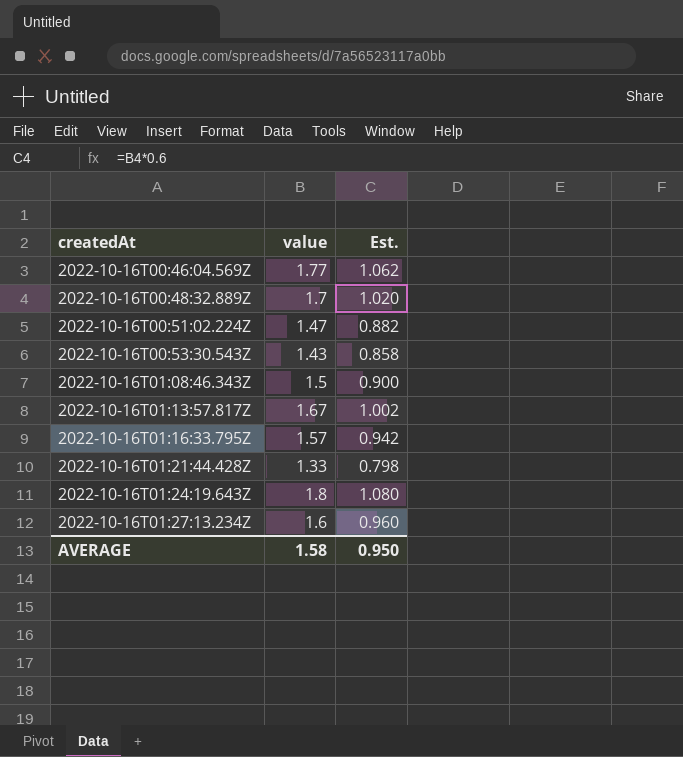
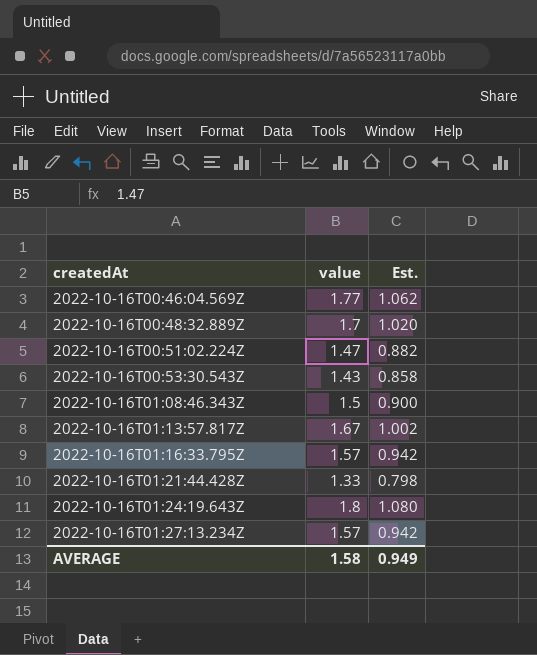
2022-10-16T01:27:13.234Z | value: 1.6 -> 1.57
2022-10-16T01:27:13.234Z | Est.: 0.960 -> 0.942
AVERAGE | Est.: 0.950 -> 0.949

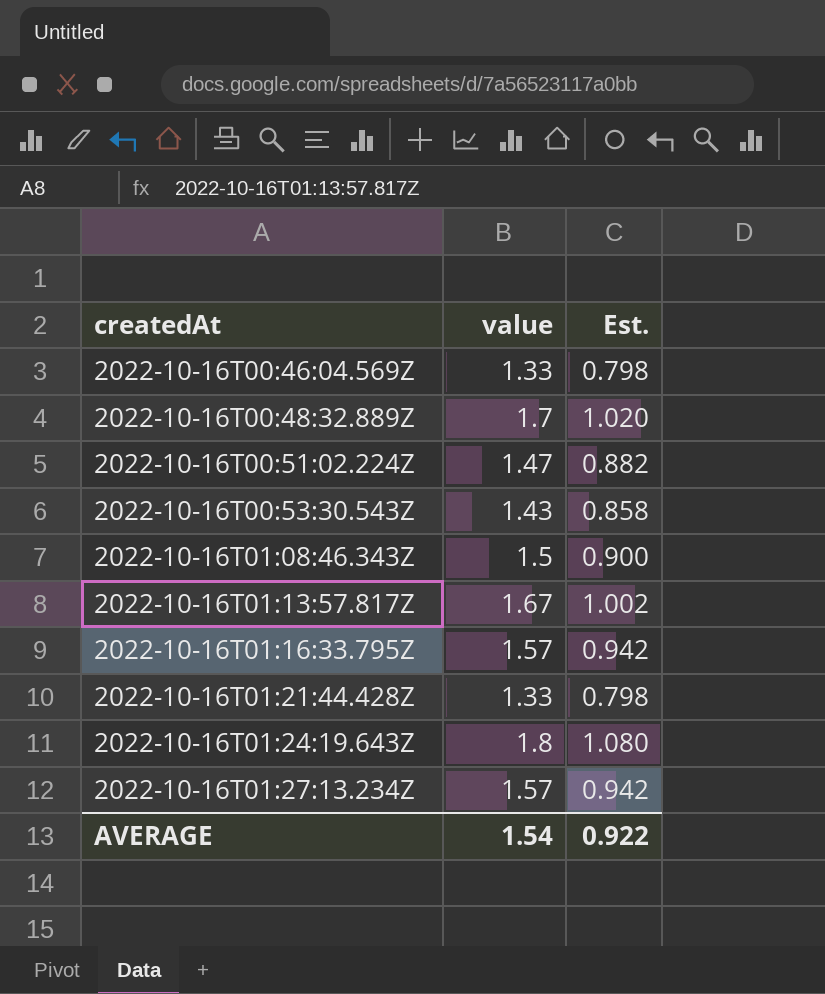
2022-10-16T00:46:04.569Z | value: 1.77 -> 1.33
2022-10-16T00:46:04.569Z | Est.: 1.062 -> 0.798
AVERAGE | value: 1.58 -> 1.54
AVERAGE | Est.: 0.949 -> 0.922

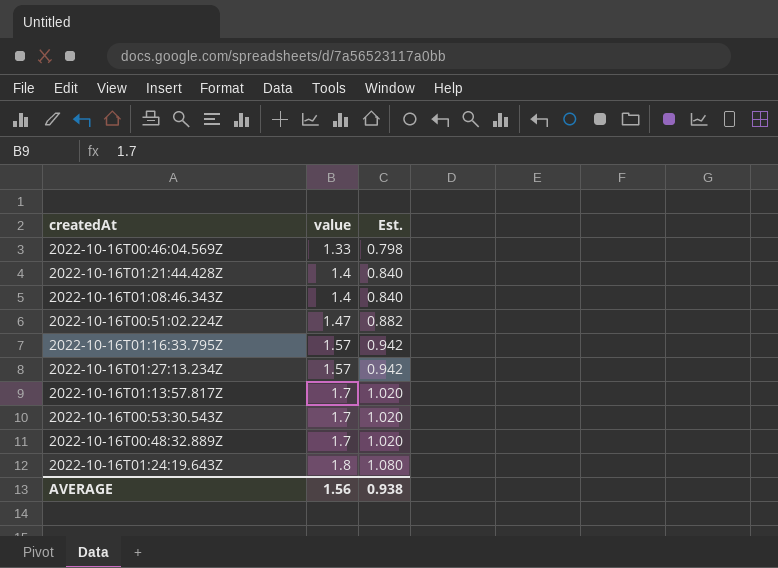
row order: createdAt ascending -> value ascending
2022-10-16T01:21:44.428Z | value: 1.33 -> 1.4
2022-10-16T01:21:44.428Z | Est.: 0.798 -> 0.840
2022-10-16T01:08:46.343Z | value: 1.5 -> 1.4
2022-10-16T01:08:46.343Z | Est.: 0.900 -> 0.840
2022-10-16T01:13:57.817Z | value: 1.67 -> 1.7
2022-10-16T01:13:57.817Z | Est.: 1.002 -> 1.020
2022-10-16T00:53:30.543Z | value: 1.43 -> 1.7
2022-10-16T00:53:30.543Z | Est.: 0.858 -> 1.020
AVERAGE | value: 1.54 -> 1.56
AVERAGE | Est.: 0.922 -> 0.938

